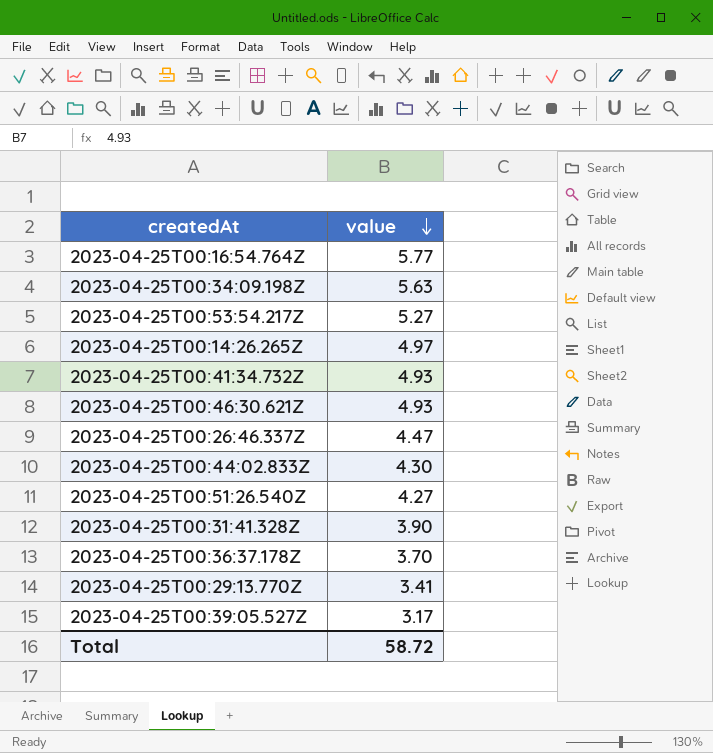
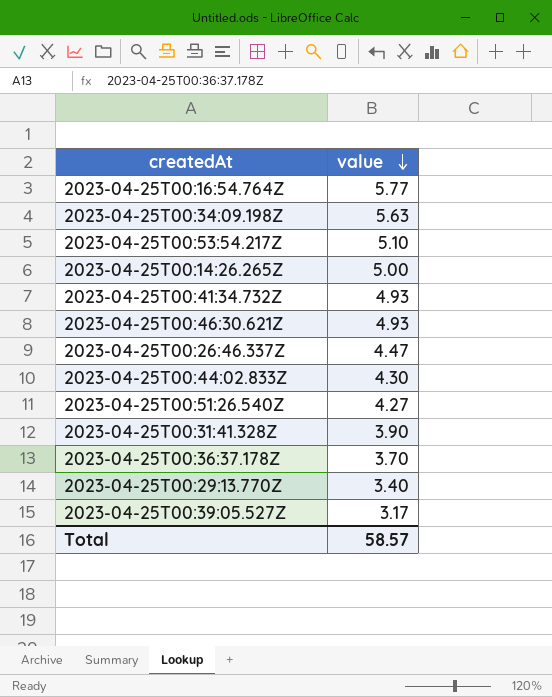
2023-04-25T00:53:54.217Z | value: 5.27 -> 5.10
2023-04-25T00:14:26.265Z | value: 4.97 -> 5.00
2023-04-25T00:29:13.770Z | value: 3.41 -> 3.40
Total | value: 58.72 -> 58.57

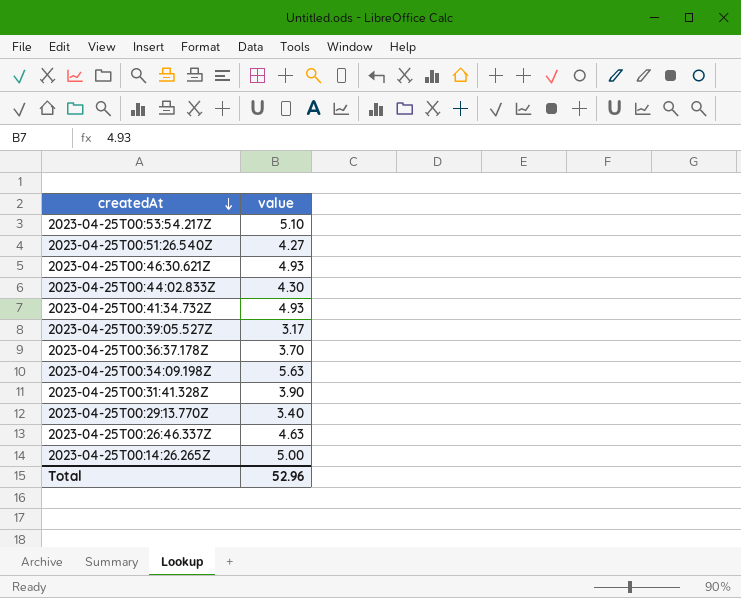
row order: value descending -> createdAt descending
row 2023-04-25T00:16:54.764Z: 5.77 -> none
2023-04-25T00:26:46.337Z | value: 4.47 -> 4.63
Total | value: 58.57 -> 52.96

